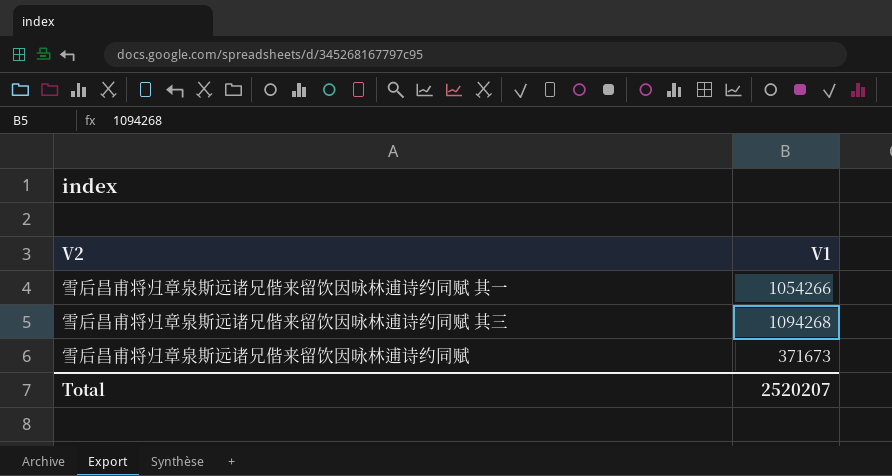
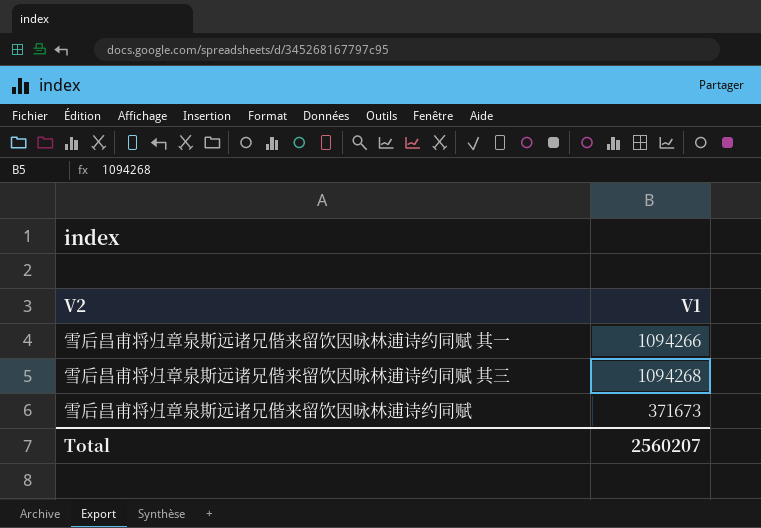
雪后昌甫将归章泉斯远诸兄偕来留饮因咏林逋诗约同赋 其一 | V1: 1054266 -> 1094266
Total | V1: 2520207 -> 2560207

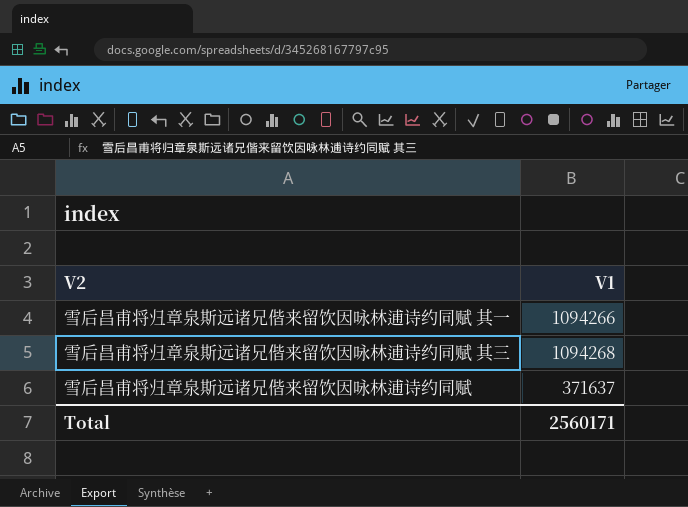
雪后昌甫将归章泉斯远诸兄偕来留饮因咏林逋诗约同赋 | V1: 371673 -> 371637
Total | V1: 2560207 -> 2560171

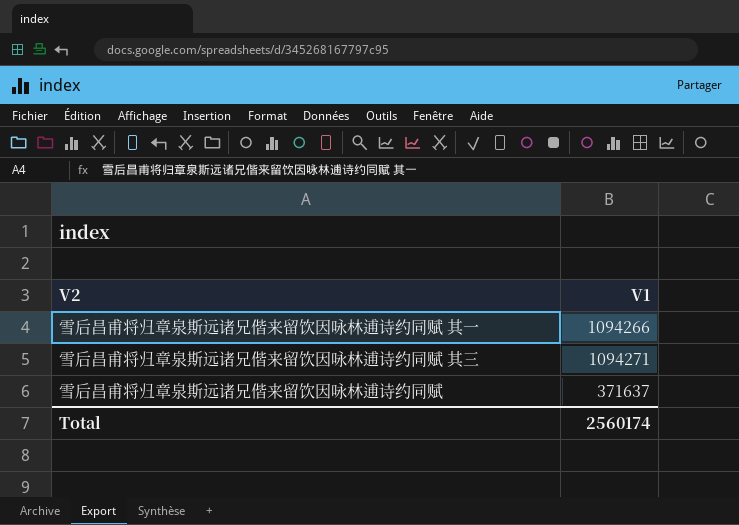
雪后昌甫将归章泉斯远诸兄偕来留饮因咏林逋诗约同赋 其三 | V1: 1094268 -> 1094271
Total | V1: 2560171 -> 2560174

